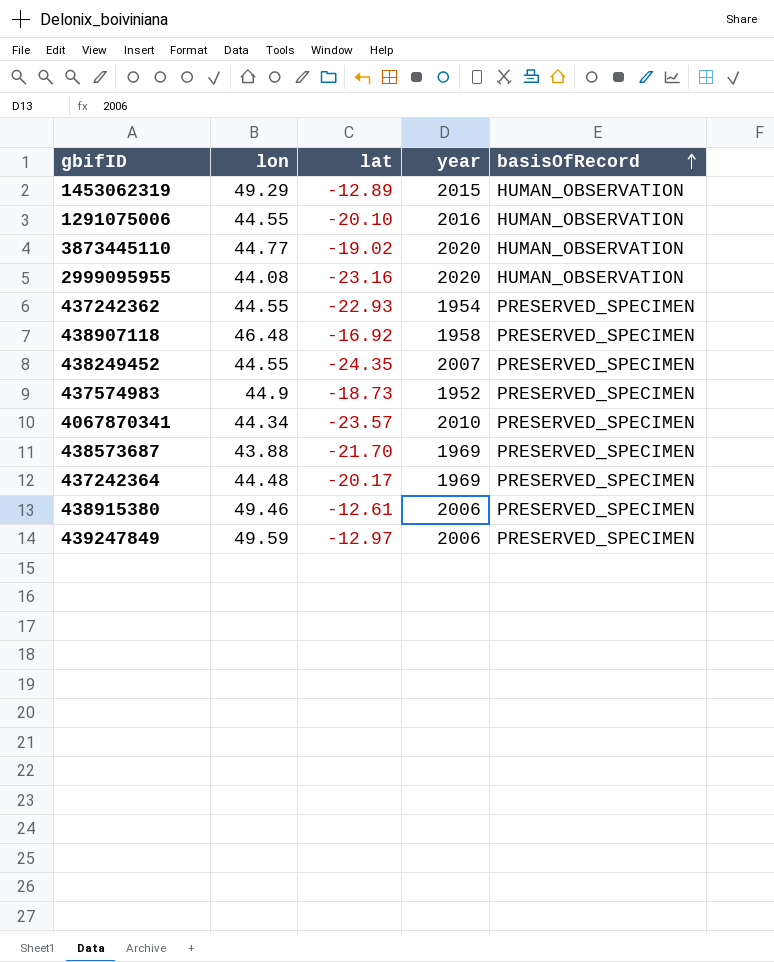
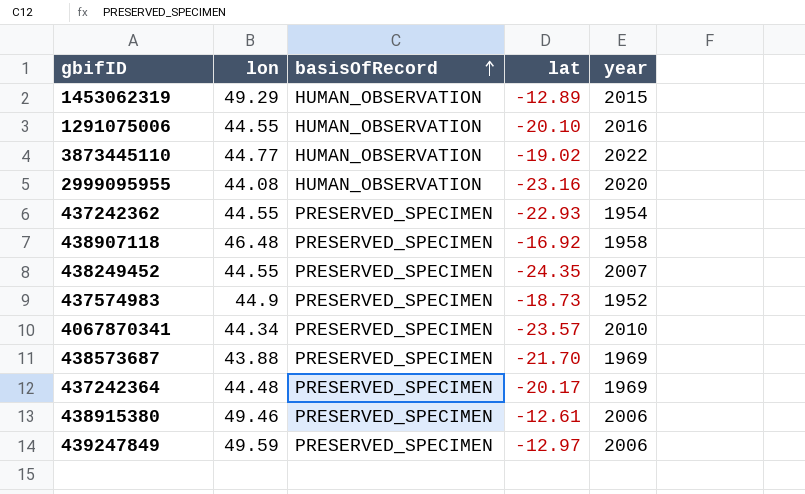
column basisOfRecord | position: 5 -> 3
3873445110 | year: 2020 -> 2022

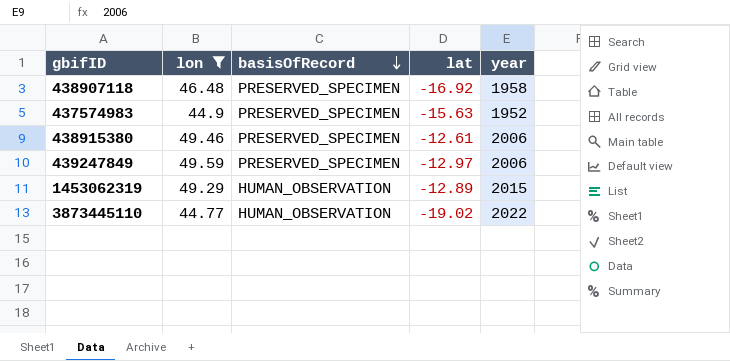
filter: none -> lon >= 44.77
row order: basisOfRecord ascending -> basisOfRecord descending
437574983 | lat: -18.73 -> -15.63

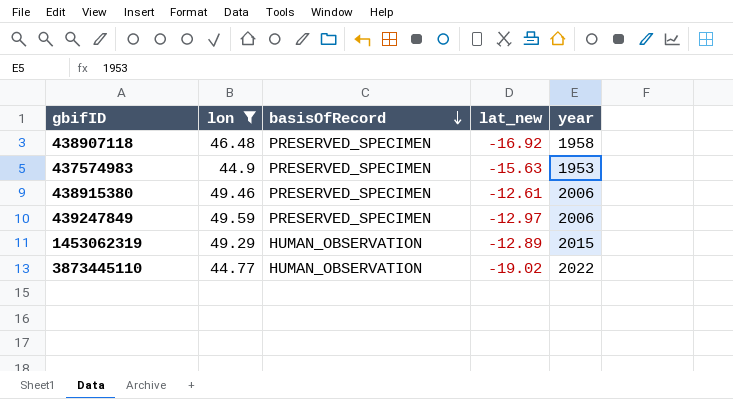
column name: lat -> lat_new
437574983 | year: 1952 -> 1953

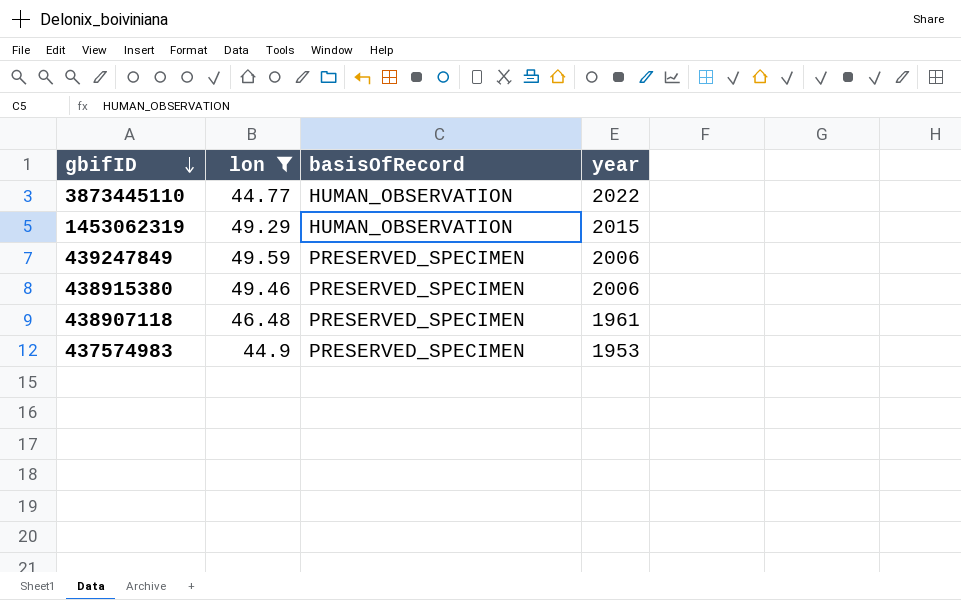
row order: basisOfRecord descending -> gbifID descending
column lat_new | position: 4 -> none
438907118 | year: 1958 -> 1961

